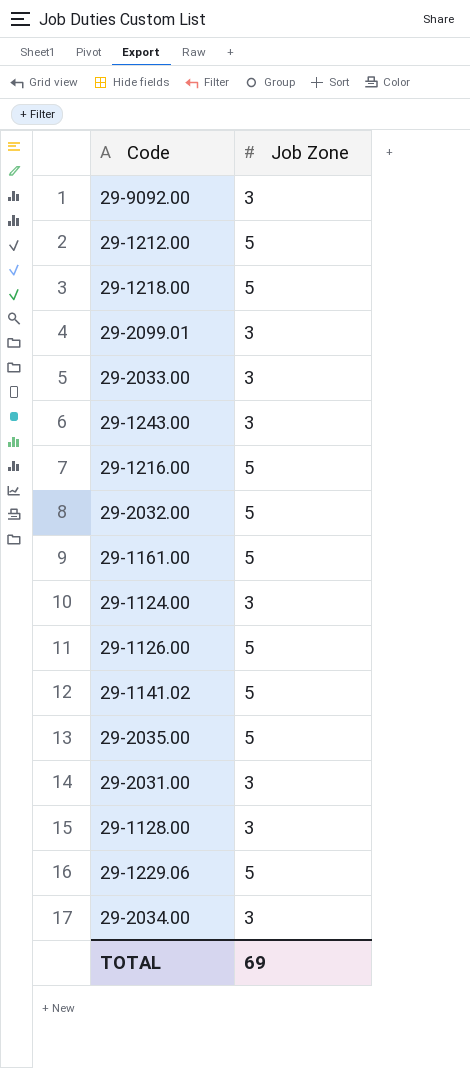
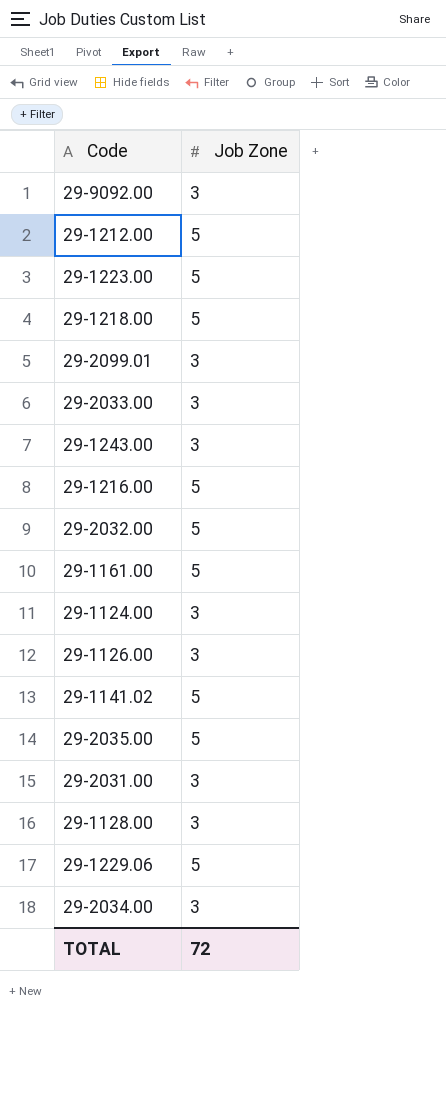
row 29-1223.00: none -> 5
29-1126.00 | Job Zone: 5 -> 3
TOTAL | Job Zone: 69 -> 72

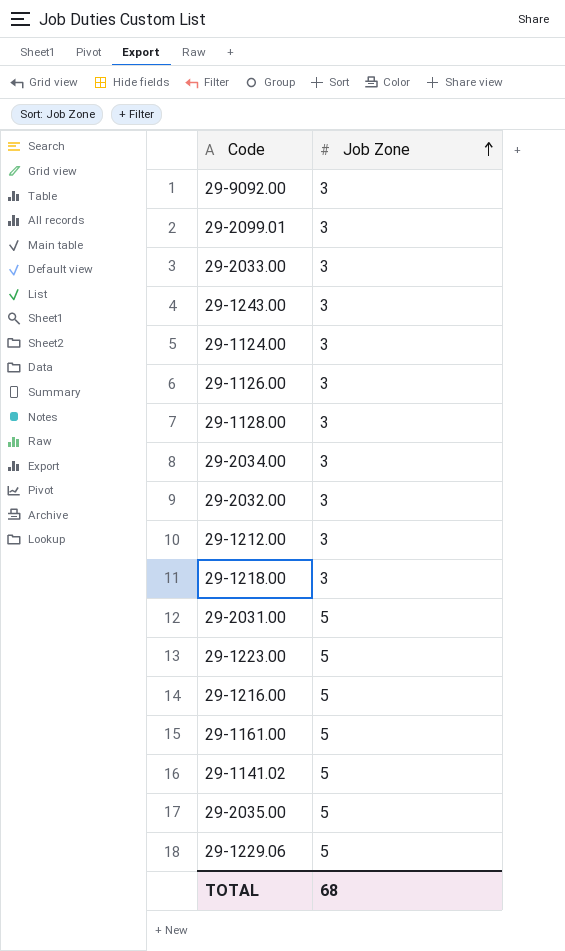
row order: none -> Job Zone ascending
29-2032.00 | Job Zone: 5 -> 3
29-1212.00 | Job Zone: 5 -> 3
29-1218.00 | Job Zone: 5 -> 3
29-2031.00 | Job Zone: 3 -> 5
TOTAL | Job Zone: 72 -> 68

